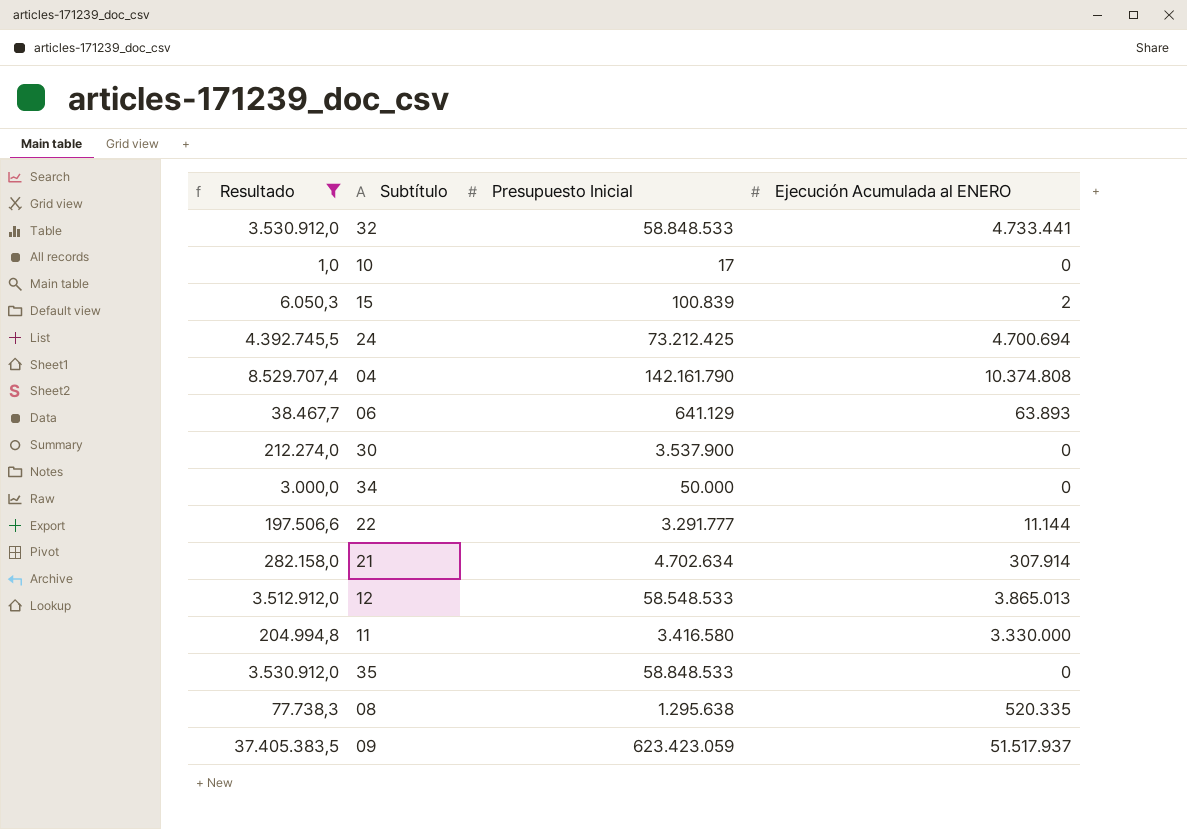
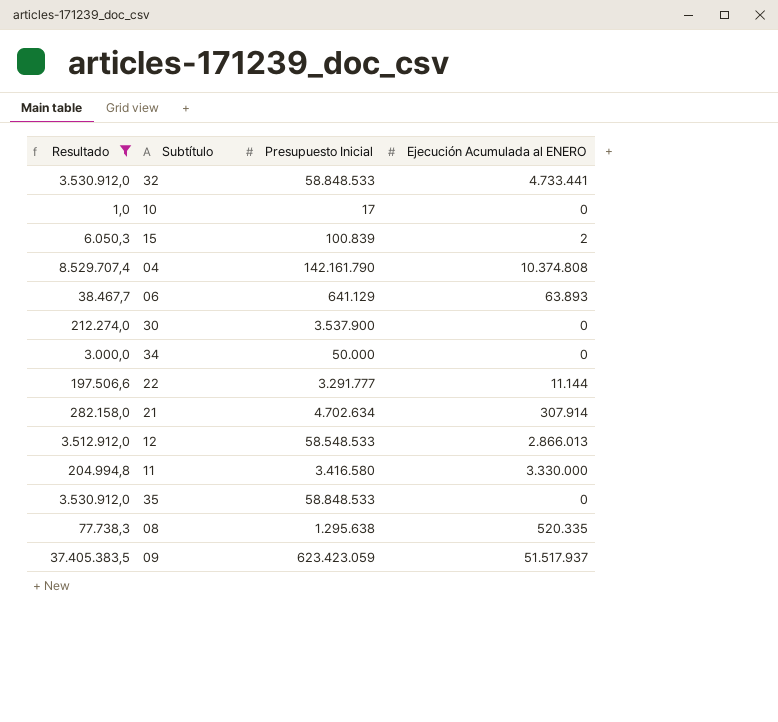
row 24: 4.392.745,5 | 73.212.425 | 4.700.694 -> none
12 | Ejecución Acumulada al ENERO: 3.865.013 -> 2.866.013

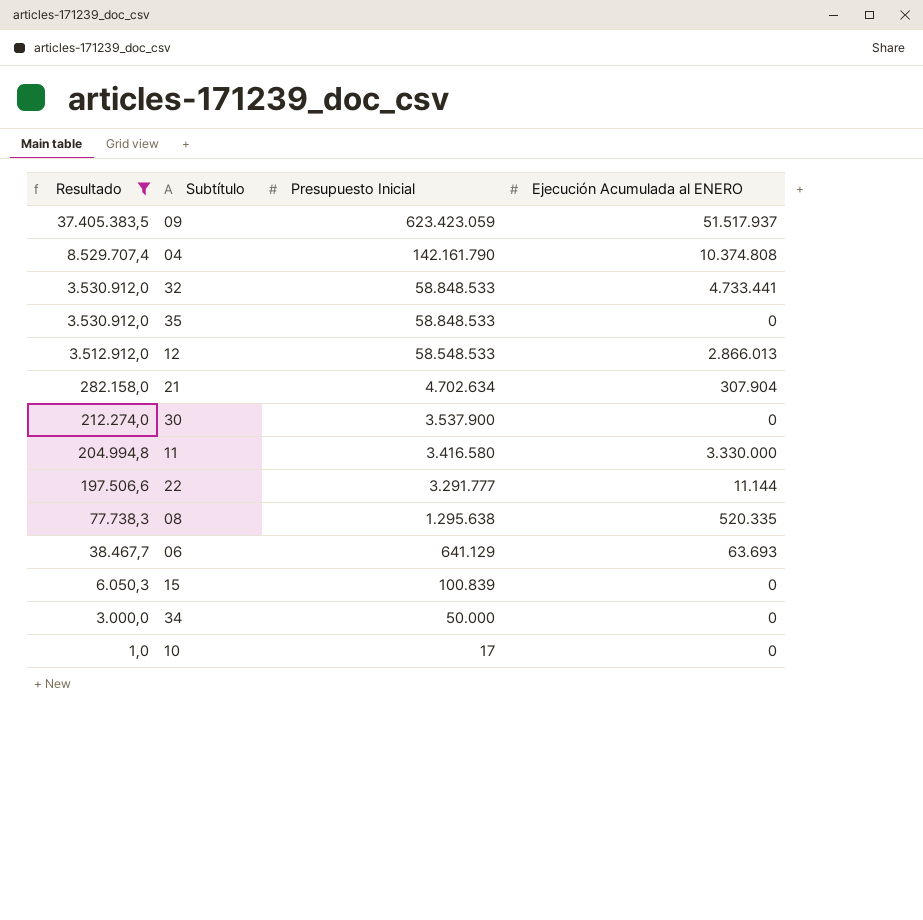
row order: none -> Resultado descending
21 | Ejecución Acumulada al ENERO: 307.914 -> 307.904
06 | Ejecución Acumulada al ENERO: 63.893 -> 63.693
15 | Ejecución Acumulada al ENERO: 2 -> 0

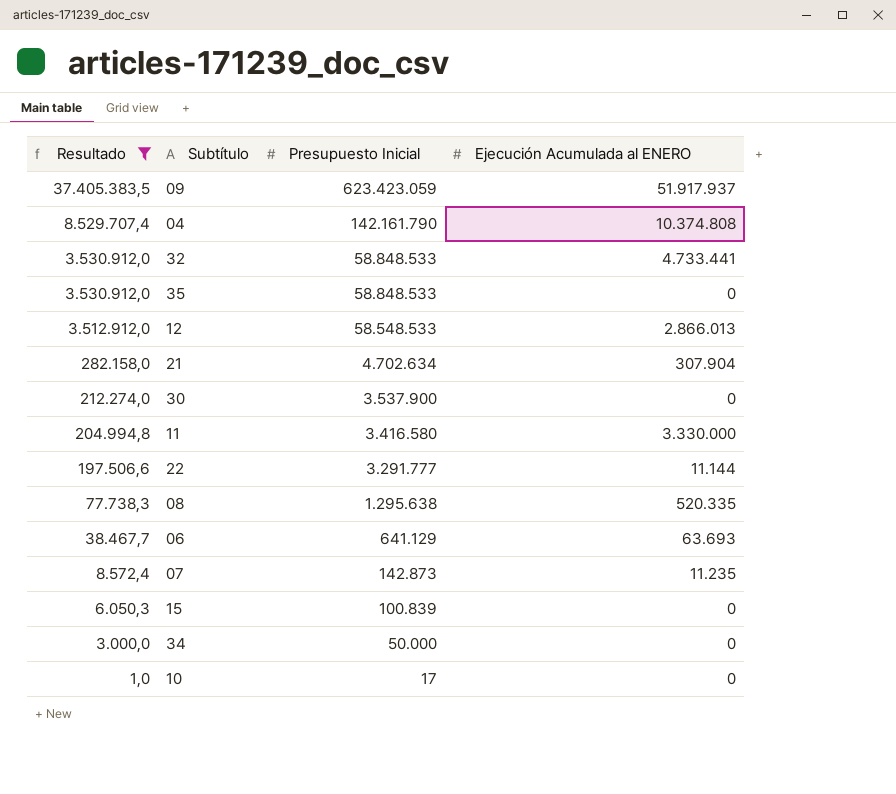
09 | Ejecución Acumulada al ENERO: 51.517.937 -> 51.917.937
row 07: none -> 8.572,4 | 142.873 | 11.235

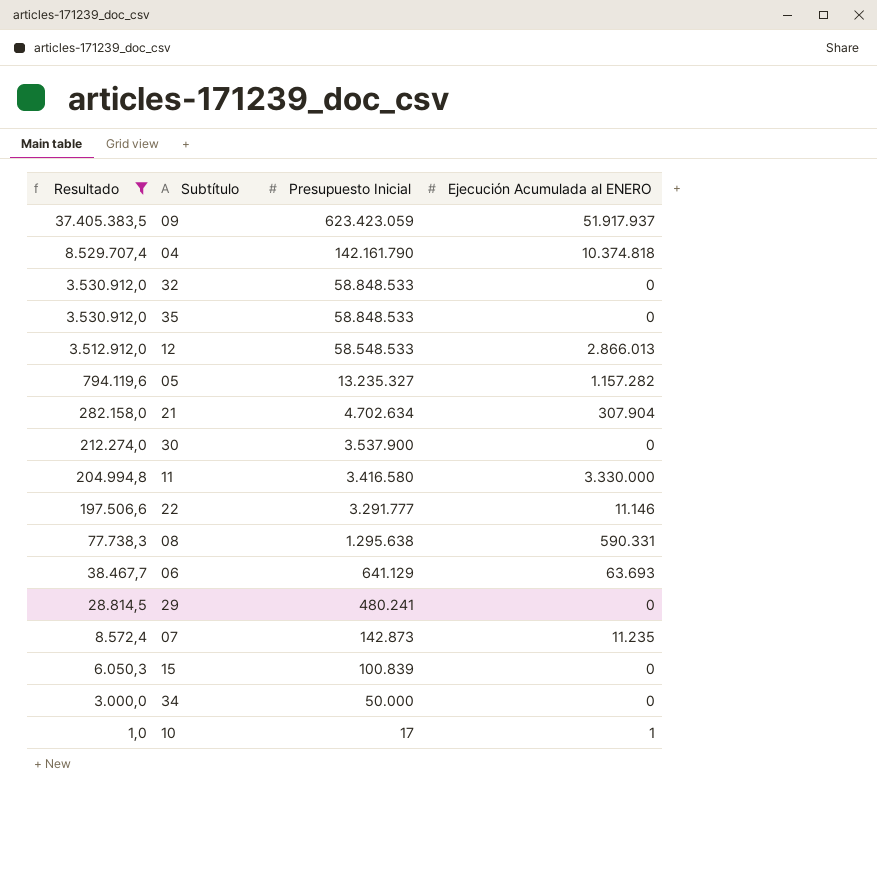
04 | Ejecución Acumulada al ENERO: 10.374.808 -> 10.374.818
32 | Ejecución Acumulada al ENERO: 4.733.441 -> 0
row 05: none -> 794.119,6 | 13.235.327 | 1.157.282
22 | Ejecución Acumulada al ENERO: 11.144 -> 11.146
08 | Ejecución Acumulada al ENERO: 520.335 -> 590.331
row 29: none -> 28.814,5 | 480.241 | 0
10 | Ejecución Acumulada al ENERO: 0 -> 1

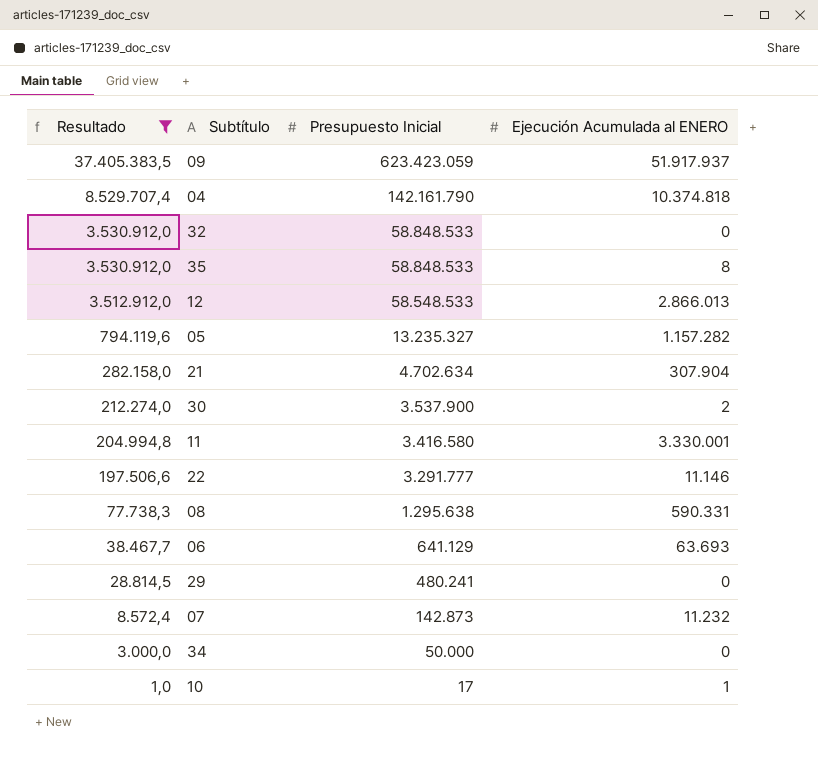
row 15: 6.050,3 | 100.839 | 0 -> none
35 | Ejecución Acumulada al ENERO: 0 -> 8
30 | Ejecución Acumulada al ENERO: 0 -> 2
11 | Ejecución Acumulada al ENERO: 3.330.000 -> 3.330.001
07 | Ejecución Acumulada al ENERO: 11.235 -> 11.232

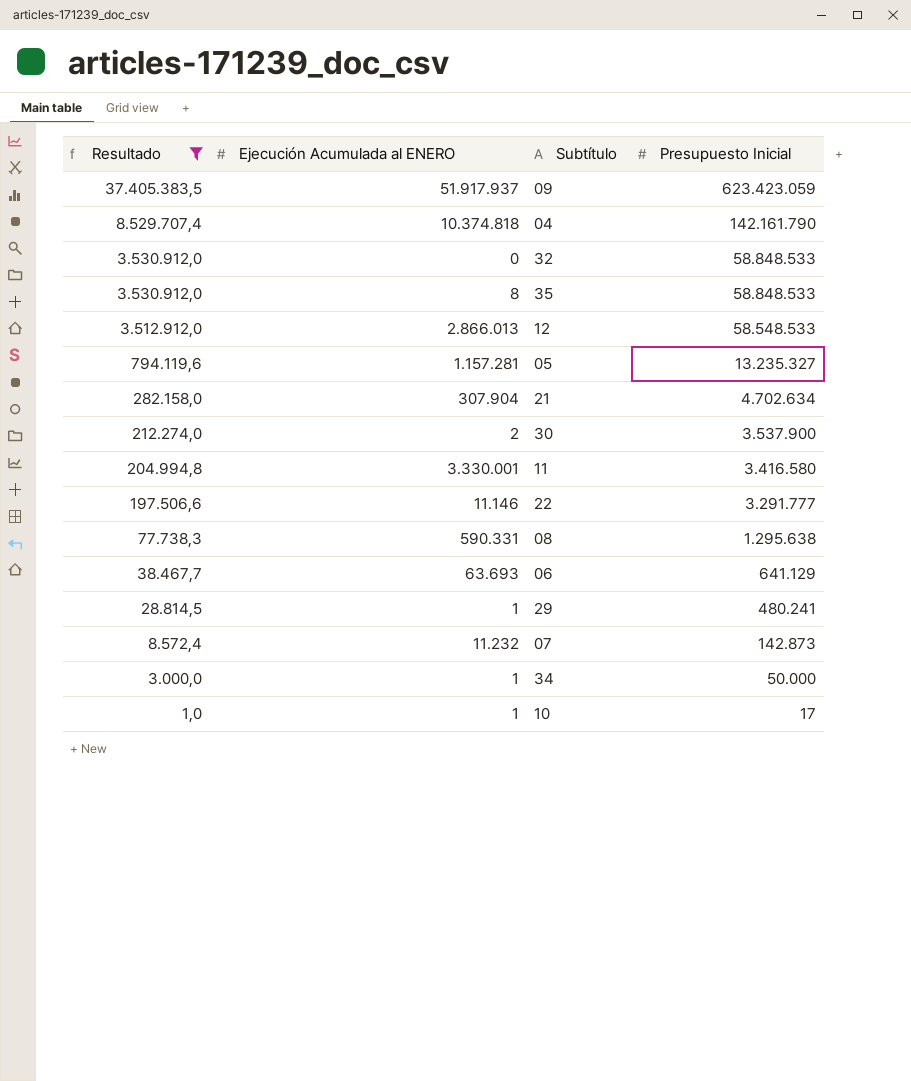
column Ejecución Acumulada al ENERO | position: 4 -> 2
05 | Ejecución Acumulada al ENERO: 1.157.282 -> 1.157.281
29 | Ejecución Acumulada al ENERO: 0 -> 1
34 | Ejecución Acumulada al ENERO: 0 -> 1

